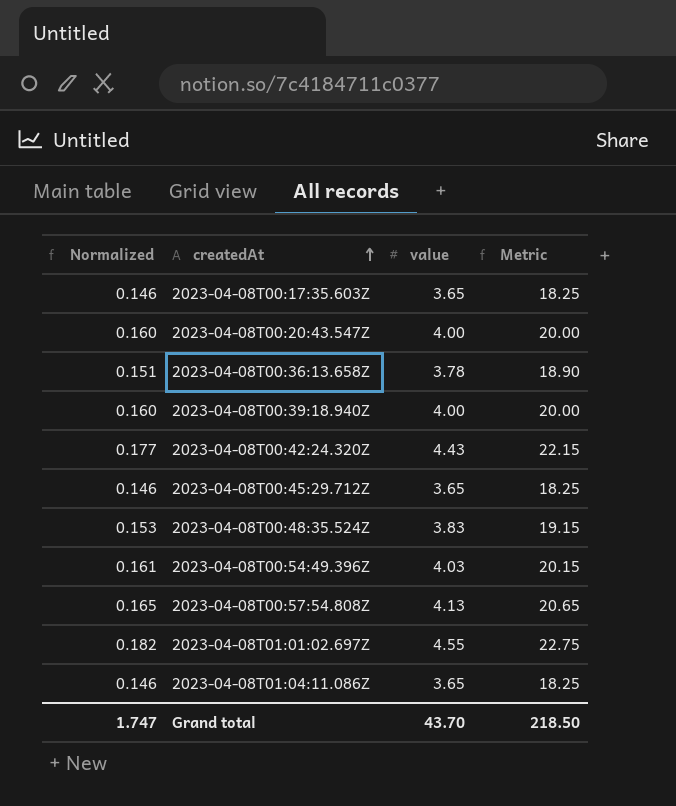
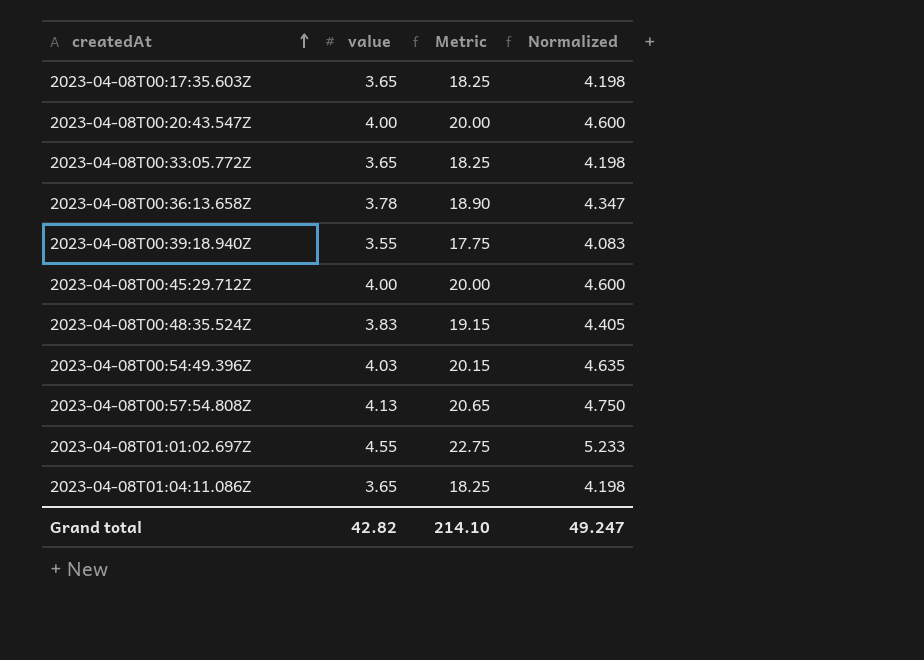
column Normalized | formula: [value] * 0.04 -> [value] * 1.15
column Normalized | position: 1 -> 4
row 2023-04-08T00:42:24.320Z: 0.177 | 4.43 | 22.15 -> none
row 2023-04-08T00:33:05.772Z: none -> 3.65 | 18.25 | 4.198
2023-04-08T00:39:18.940Z | value: 4.00 -> 3.55
2023-04-08T00:39:18.940Z | Metric: 20.00 -> 17.75
2023-04-08T00:45:29.712Z | value: 3.65 -> 4.00
2023-04-08T00:45:29.712Z | Metric: 18.25 -> 20.00
Grand total | value: 43.70 -> 42.82
Grand total | Metric: 218.50 -> 214.10
Grand total | Normalized: 1.747 -> 49.247

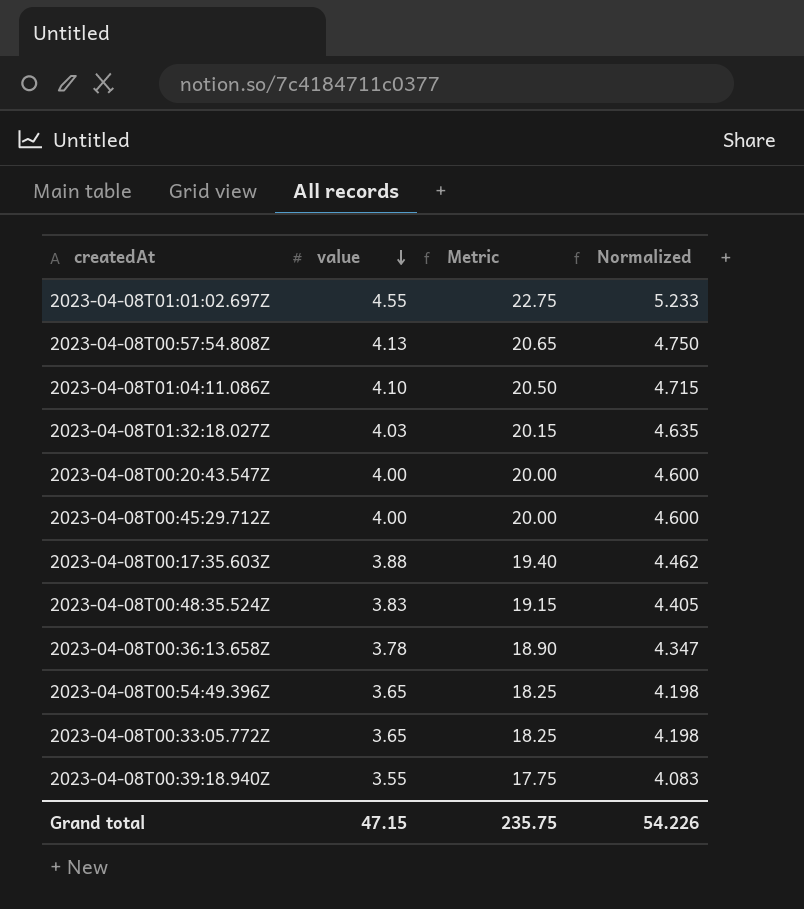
row order: createdAt ascending -> value descending
2023-04-08T01:04:11.086Z | value: 3.65 -> 4.10
2023-04-08T01:04:11.086Z | Metric: 18.25 -> 20.50
2023-04-08T01:04:11.086Z | Normalized: 4.198 -> 4.715
row 2023-04-08T01:32:18.027Z: none -> 4.03 | 20.15 | 4.635
2023-04-08T00:17:35.603Z | value: 3.65 -> 3.88
2023-04-08T00:17:35.603Z | Metric: 18.25 -> 19.40
2023-04-08T00:17:35.603Z | Normalized: 4.198 -> 4.462
2023-04-08T00:54:49.396Z | value: 4.03 -> 3.65
2023-04-08T00:54:49.396Z | Metric: 20.15 -> 18.25
2023-04-08T00:54:49.396Z | Normalized: 4.635 -> 4.198
Grand total | value: 42.82 -> 47.15
Grand total | Metric: 214.10 -> 235.75
Grand total | Normalized: 49.247 -> 54.226

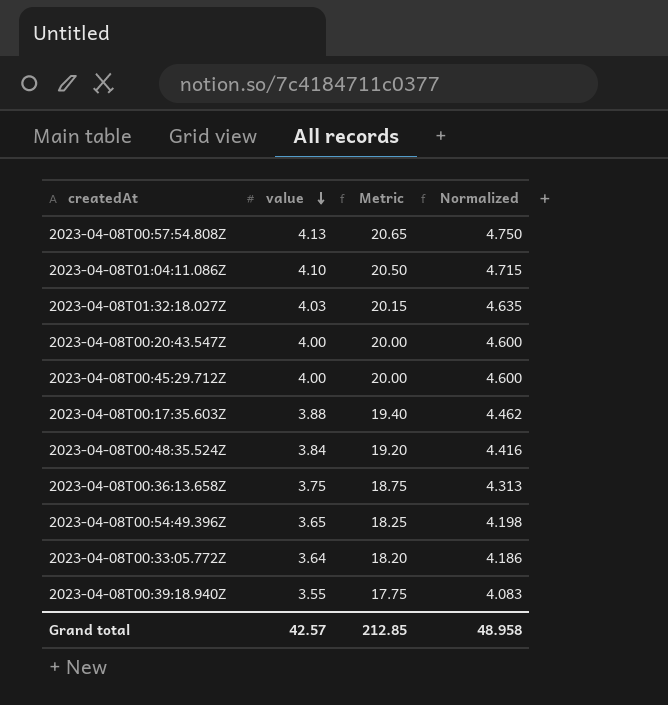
row 2023-04-08T01:01:02.697Z: 4.55 | 22.75 | 5.233 -> none
2023-04-08T00:48:35.524Z | value: 3.83 -> 3.84
2023-04-08T00:48:35.524Z | Metric: 19.15 -> 19.20
2023-04-08T00:48:35.524Z | Normalized: 4.405 -> 4.416
2023-04-08T00:36:13.658Z | value: 3.78 -> 3.75
2023-04-08T00:36:13.658Z | Metric: 18.90 -> 18.75
2023-04-08T00:36:13.658Z | Normalized: 4.347 -> 4.313
2023-04-08T00:33:05.772Z | value: 3.65 -> 3.64
2023-04-08T00:33:05.772Z | Metric: 18.25 -> 18.20
2023-04-08T00:33:05.772Z | Normalized: 4.198 -> 4.186
Grand total | value: 47.15 -> 42.57
Grand total | Metric: 235.75 -> 212.85
Grand total | Normalized: 54.226 -> 48.958

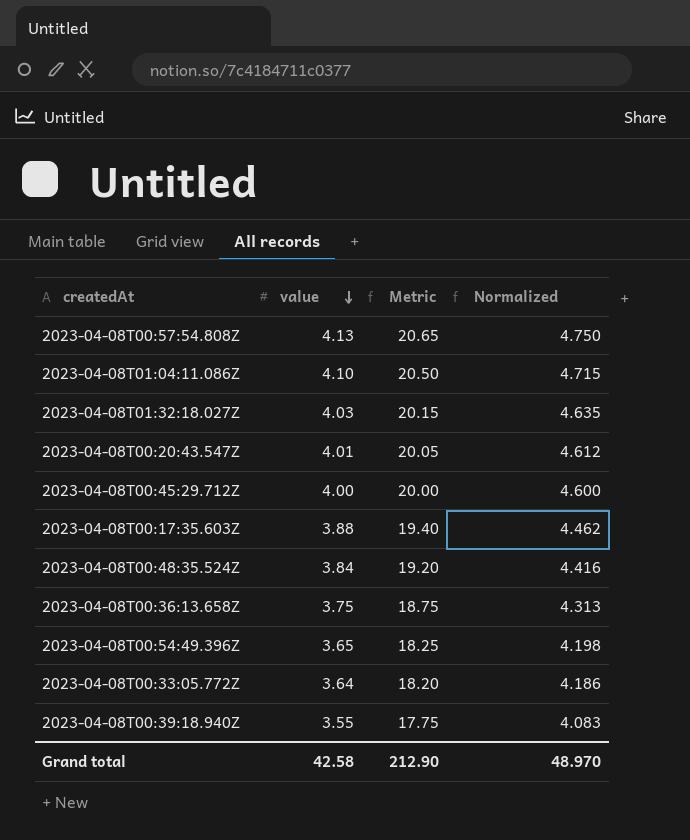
2023-04-08T00:20:43.547Z | value: 4.00 -> 4.01
2023-04-08T00:20:43.547Z | Metric: 20.00 -> 20.05
2023-04-08T00:20:43.547Z | Normalized: 4.600 -> 4.612
Grand total | value: 42.57 -> 42.58
Grand total | Metric: 212.85 -> 212.90
Grand total | Normalized: 48.958 -> 48.970

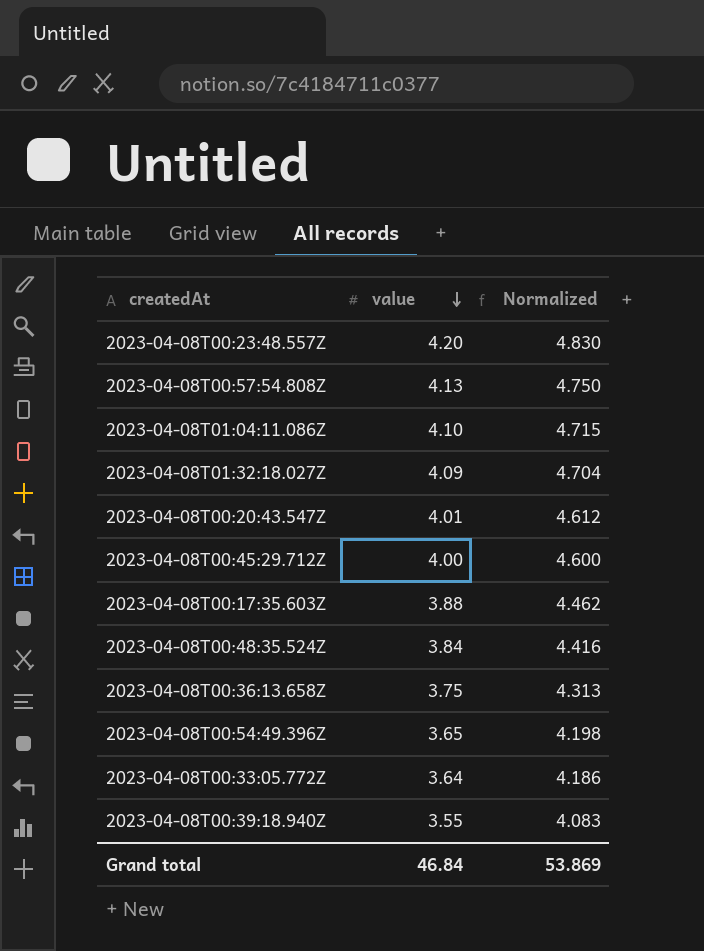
column Metric | formula: [value] * 5 -> none
row 2023-04-08T00:23:48.557Z: none -> 4.20 | 4.830
2023-04-08T01:32:18.027Z | value: 4.03 -> 4.09
2023-04-08T01:32:18.027Z | Normalized: 4.635 -> 4.704
Grand total | value: 42.58 -> 46.84
Grand total | Normalized: 48.970 -> 53.869

